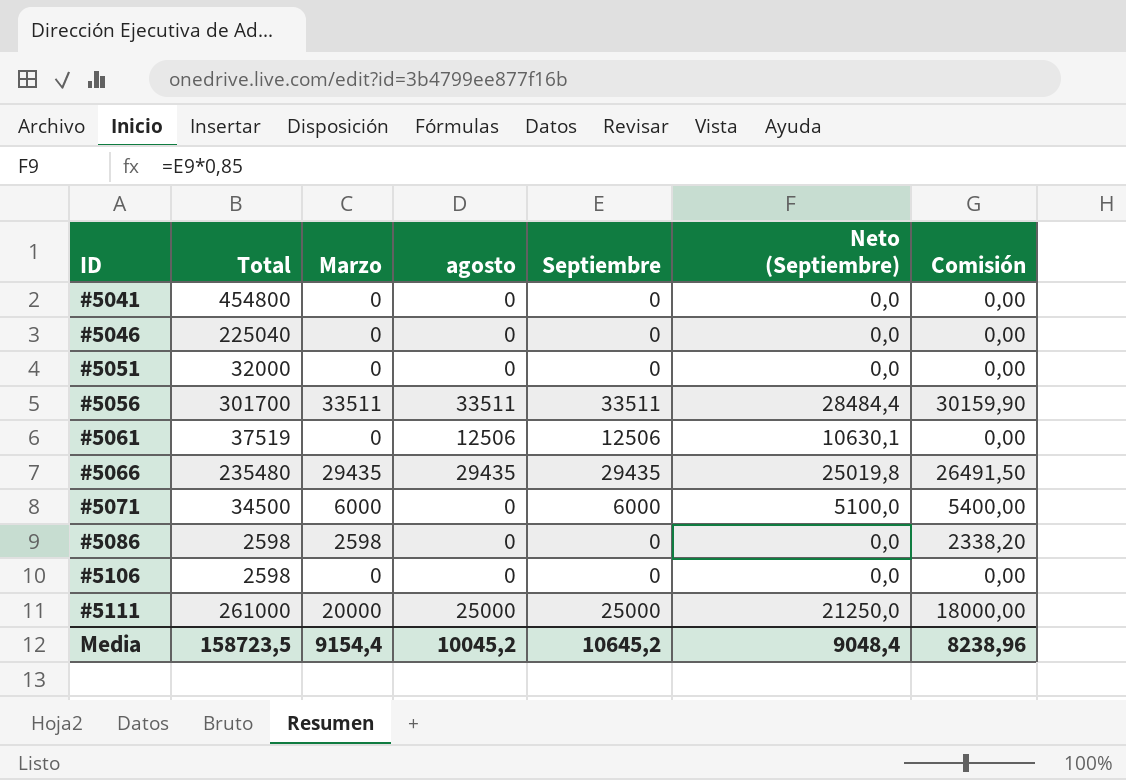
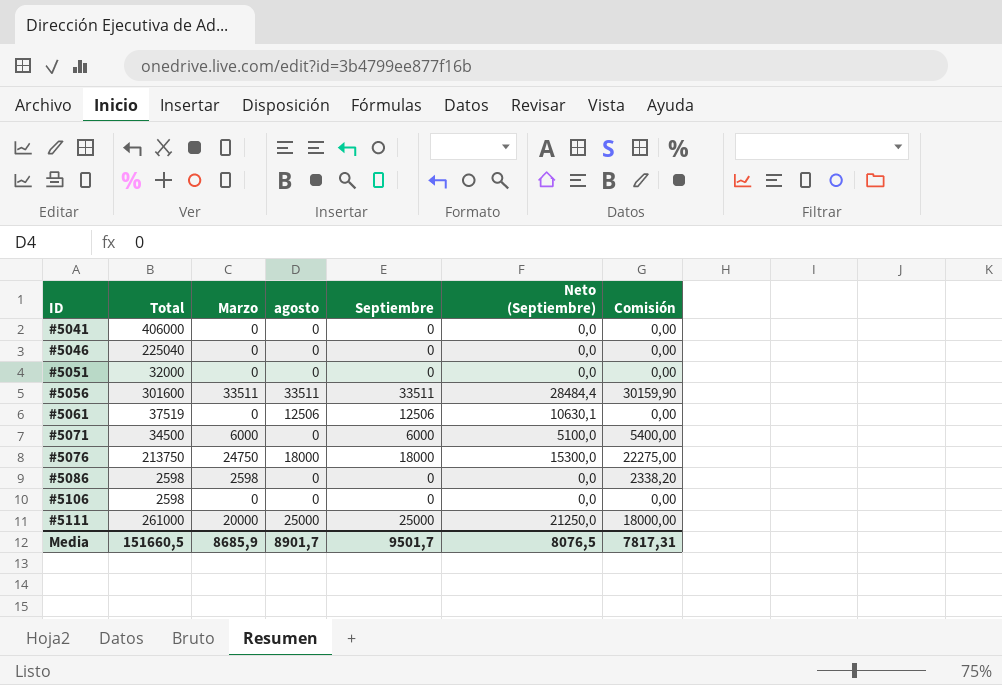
row #5066: 235480 | 29435 | 29435 | 29435 | 25019,8 | 26491,50 -> none
#5041 | Total: 454800 -> 406000
#5056 | Total: 301700 -> 301600
row #5076: none -> 213750 | 24750 | 18000 | 18000 | 15300,0 | 22275,00
Media | Total: 158723,5 -> 151660,5
Media | Marzo: 9154,4 -> 8685,9
Media | agosto: 10045,2 -> 8901,7
Media | Septiembre: 10645,2 -> 9501,7
Media | Neto (Septiembre): 9048,4 -> 8076,5
Media | Comisión: 8238,96 -> 7817,31

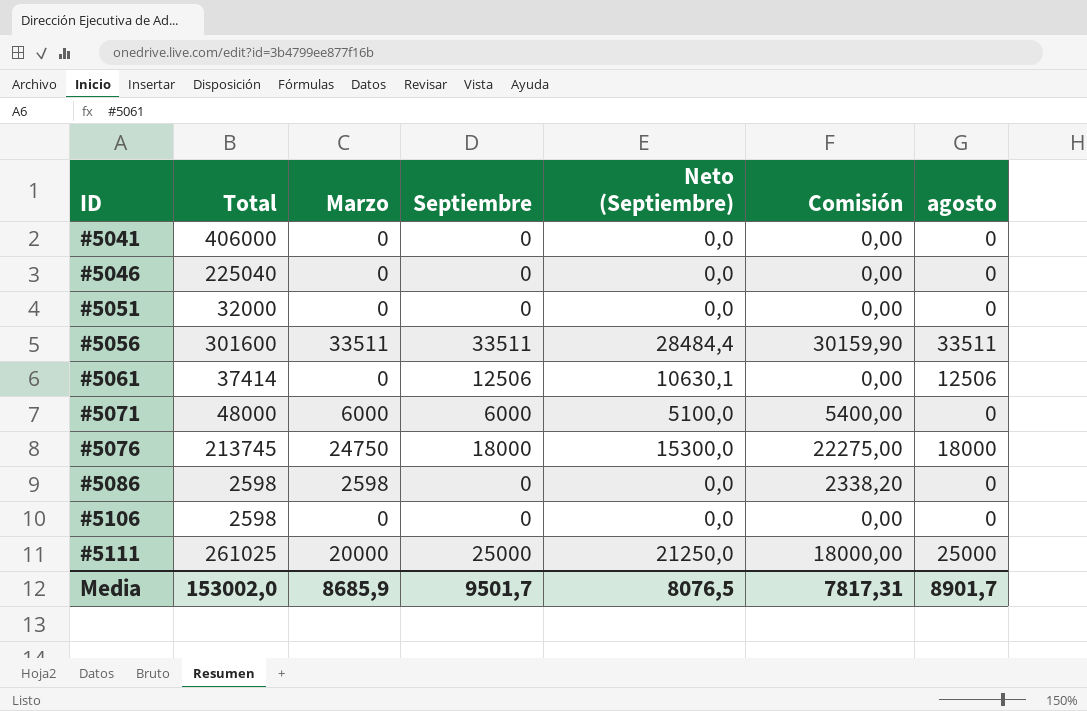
column agosto | position: 4 -> 7
#5061 | Total: 37519 -> 37414
#5071 | Total: 34500 -> 48000
#5076 | Total: 213750 -> 213745
#5111 | Total: 261000 -> 261025
Media | Total: 151660,5 -> 153002,0

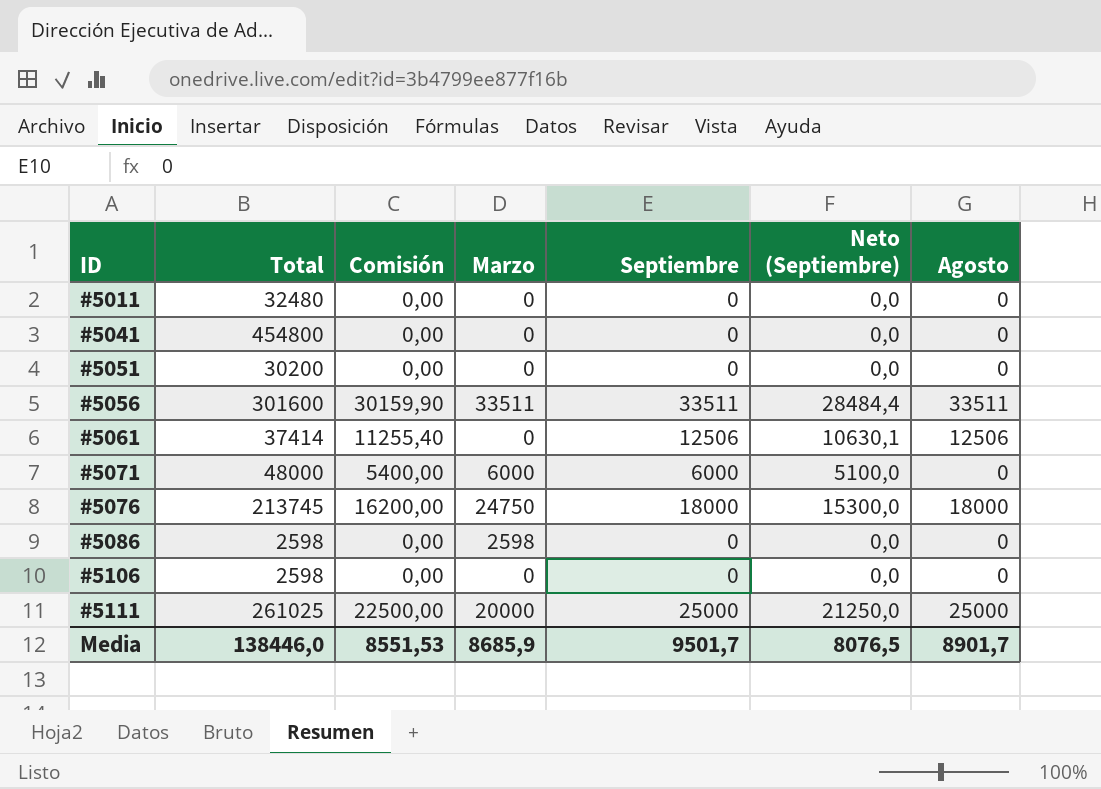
column Comisión | formula: [Marzo] * 0,9 -> [Septiembre] * 0,9
column Comisión | position: 6 -> 3
column name: agosto -> Agosto
row #5046: 225040 | 0 | 0 | 0,0 | 0,00 | 0 -> none
row #5011: none -> 32480 | 0,00 | 0 | 0 | 0,0 | 0
#5041 | Total: 406000 -> 454800
#5051 | Total: 32000 -> 30200
Media | Total: 153002,0 -> 138446,0
Media | Comisión: 7817,31 -> 8551,53

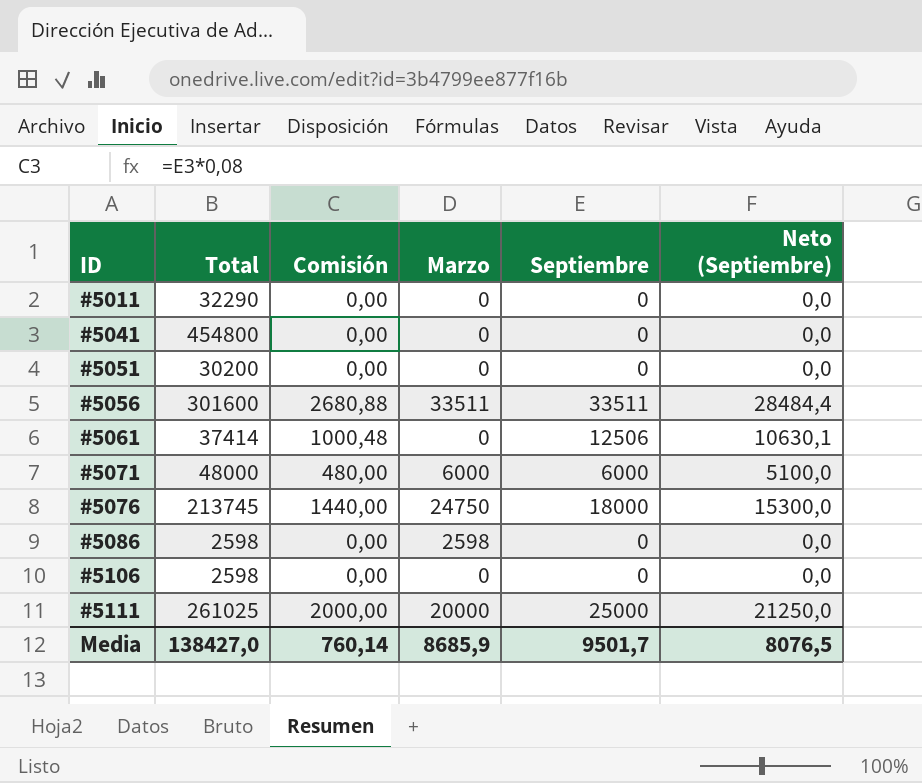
column Agosto | position: 7 -> none
column Comisión | formula: [Septiembre] * 0,9 -> [Septiembre] * 0,08
#5011 | Total: 32480 -> 32290
Media | Total: 138446,0 -> 138427,0
Media | Comisión: 8551,53 -> 760,14

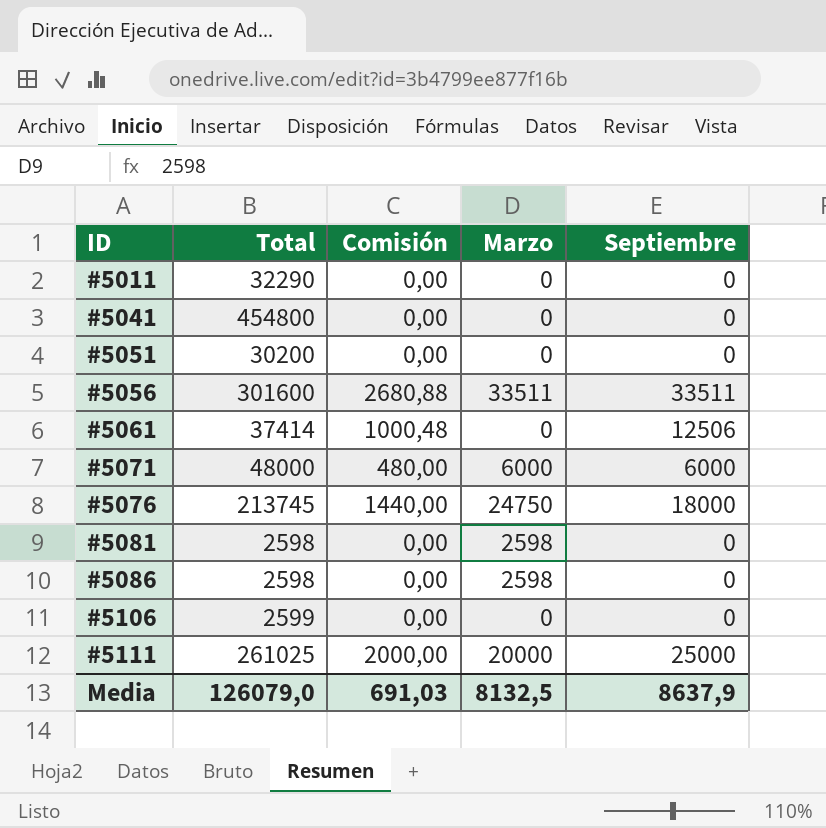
column Neto (Septiembre) | formula: [Septiembre] * 0,85 -> none
row #5081: none -> 2598 | 0,00 | 2598 | 0
#5106 | Total: 2598 -> 2599
Media | Total: 138427,0 -> 126079,0
Media | Comisión: 760,14 -> 691,03
Media | Marzo: 8685,9 -> 8132,5
Media | Septiembre: 9501,7 -> 8637,9

